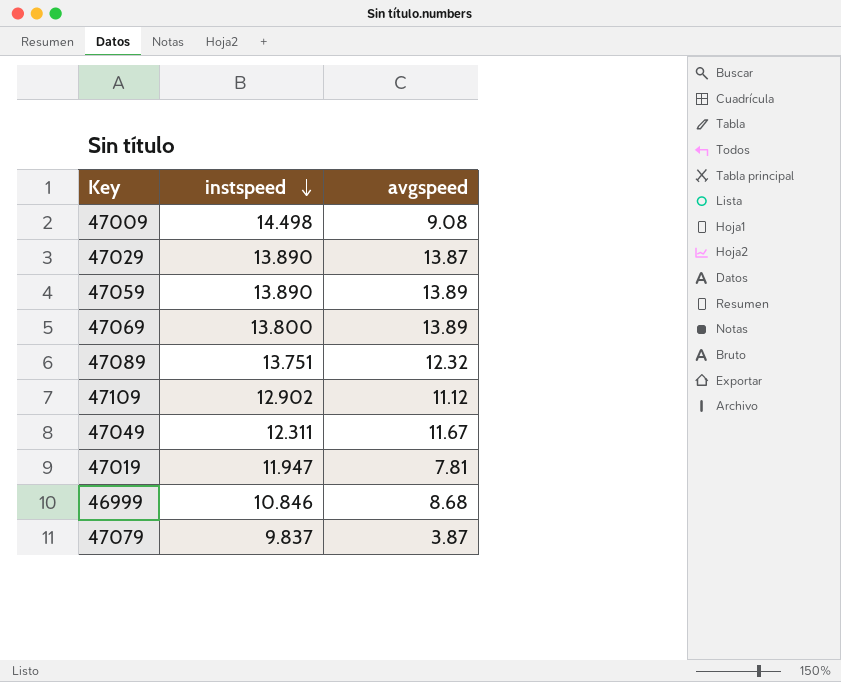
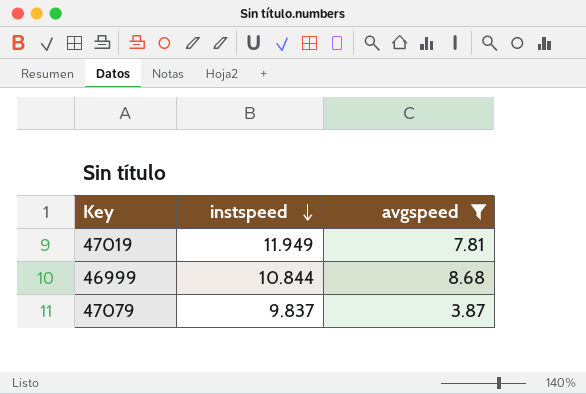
filter: none -> avgspeed <= 8.68
47019 | instspeed: 11.947 -> 11.949
46999 | instspeed: 10.846 -> 10.844

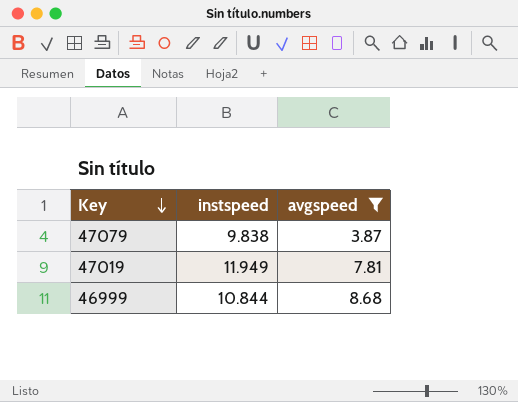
row order: instspeed descending -> Key descending
47079 | instspeed: 9.837 -> 9.838

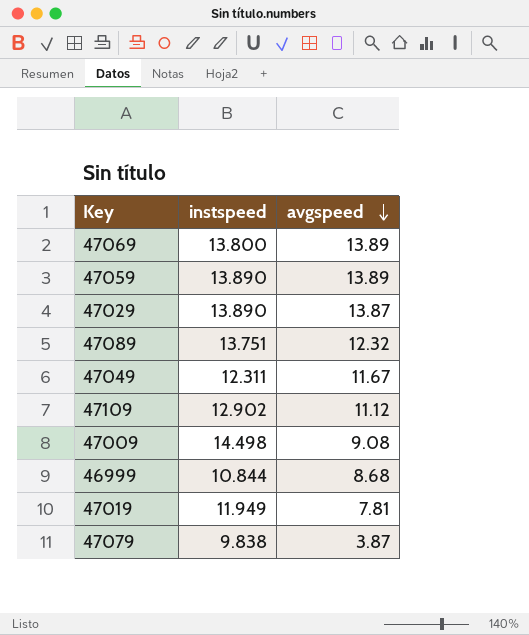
filter: avgspeed <= 8.68 -> none
row order: Key descending -> avgspeed descending

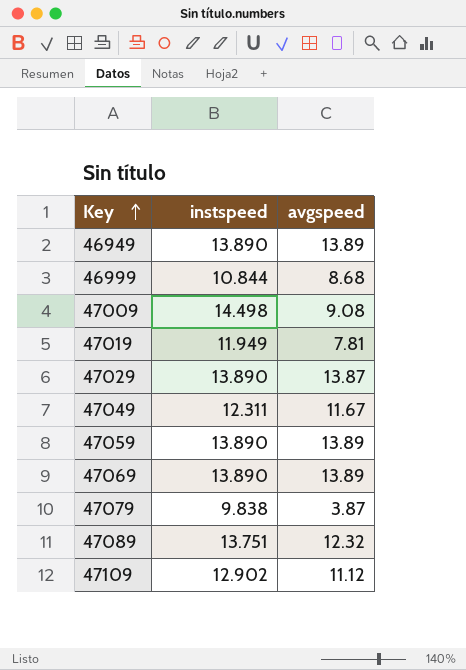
row order: avgspeed descending -> Key ascending
row 46949: none -> 13.890 | 13.89
47069 | instspeed: 13.800 -> 13.890

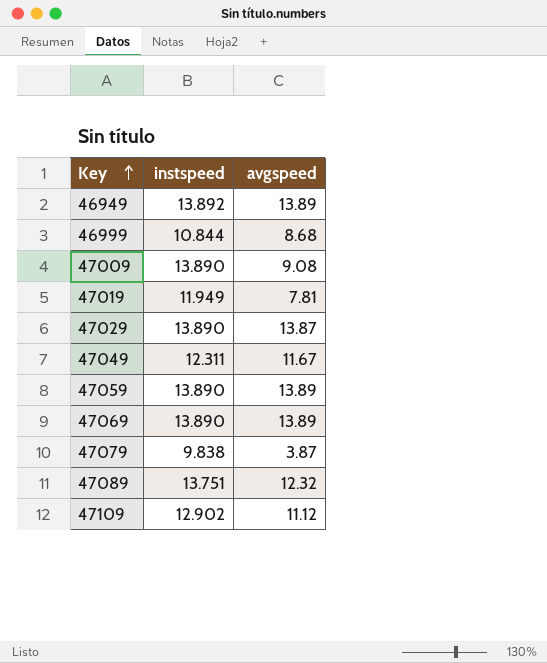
46949 | instspeed: 13.890 -> 13.892
47009 | instspeed: 14.498 -> 13.890

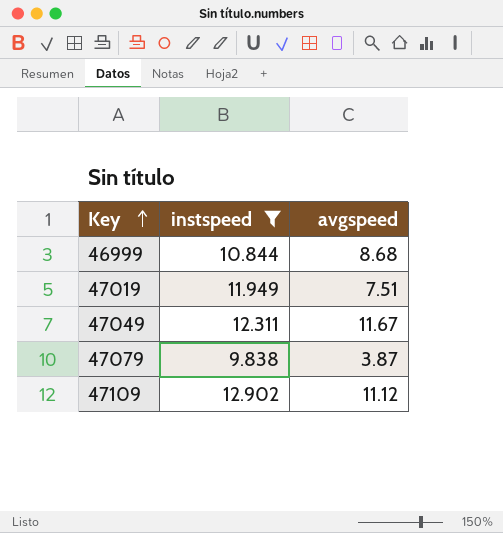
filter: none -> instspeed <= 12.902
47019 | avgspeed: 7.81 -> 7.51

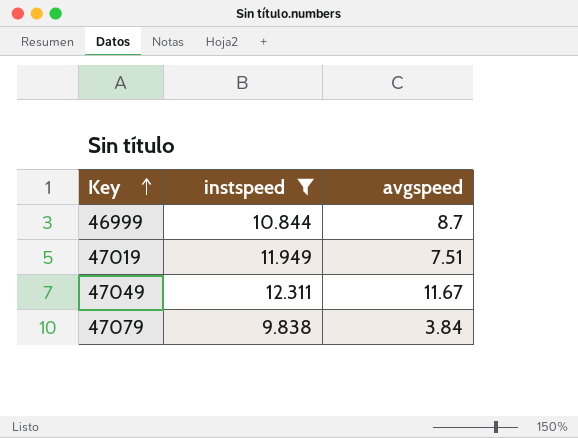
row 47109: 12.902 | 11.12 -> none
46999 | avgspeed: 8.68 -> 8.7
47079 | avgspeed: 3.87 -> 3.84

